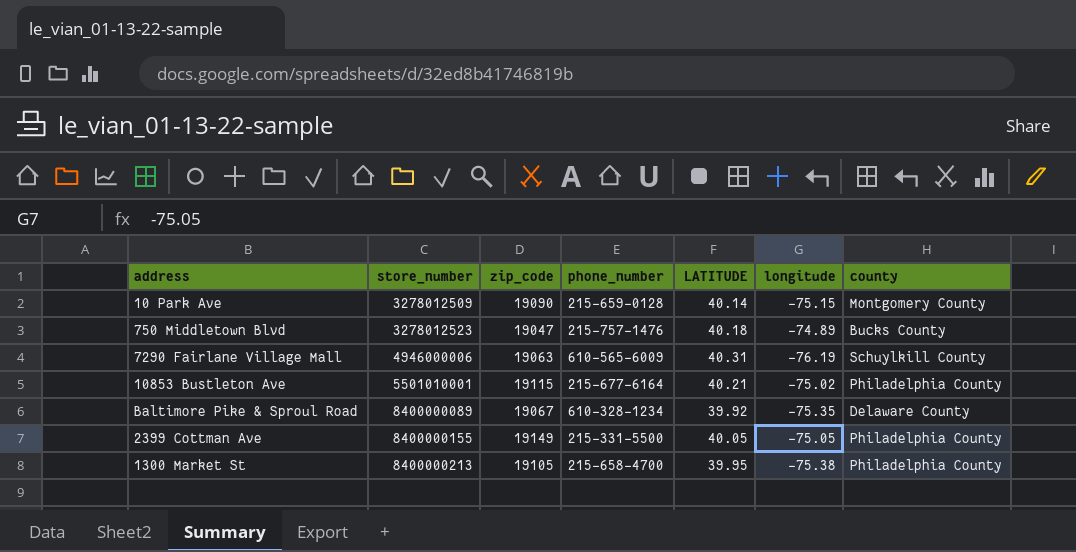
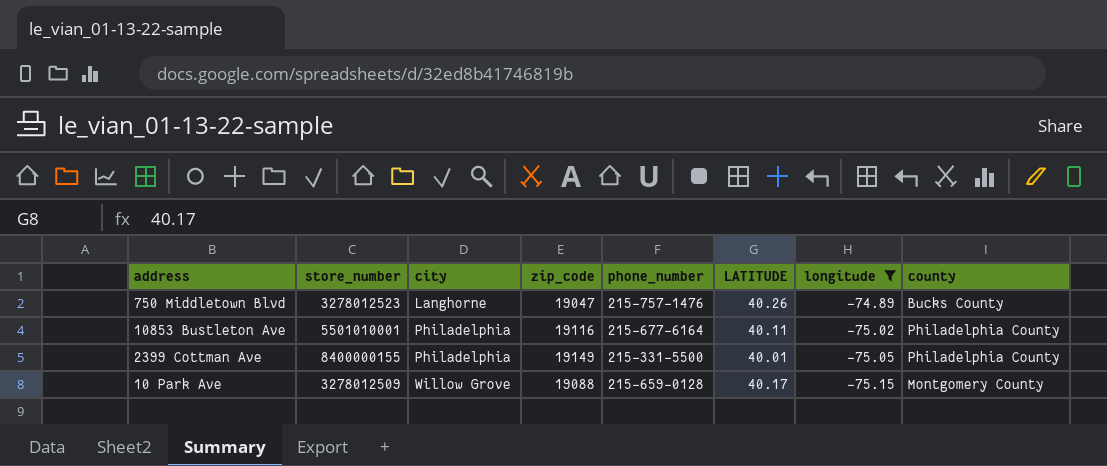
filter: none -> longitude >= -75.15
row order: store_number ascending -> city ascending
column city | position: none -> 3
750 Middletown Blvd | LATITUDE: 40.18 -> 40.26
10853 Bustleton Ave | zip_code: 19115 -> 19116
10853 Bustleton Ave | LATITUDE: 40.21 -> 40.11
2399 Cottman Ave | LATITUDE: 40.05 -> 40.01
10 Park Ave | zip_code: 19090 -> 19088
10 Park Ave | LATITUDE: 40.14 -> 40.17

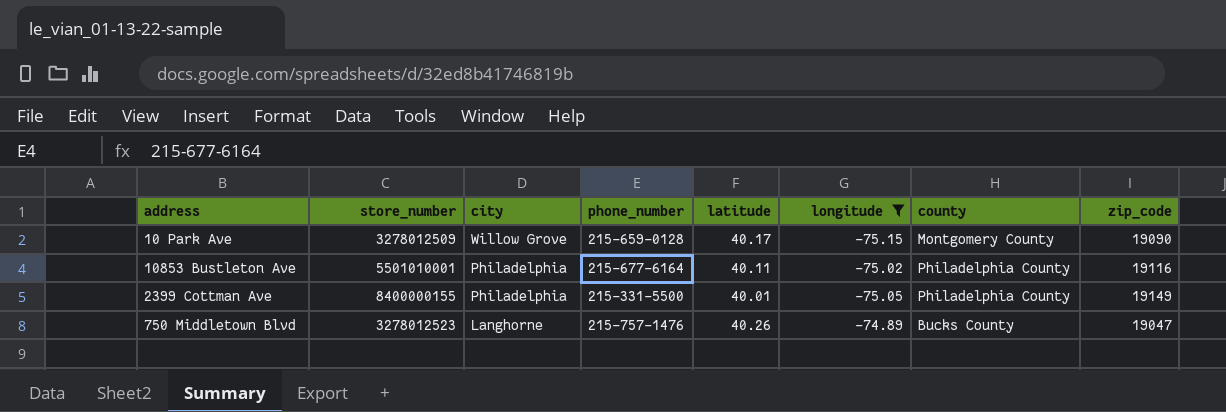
row order: city ascending -> city descending
column name: LATITUDE -> latitude
column zip_code | position: 4 -> 8
10 Park Ave | zip_code: 19088 -> 19090

